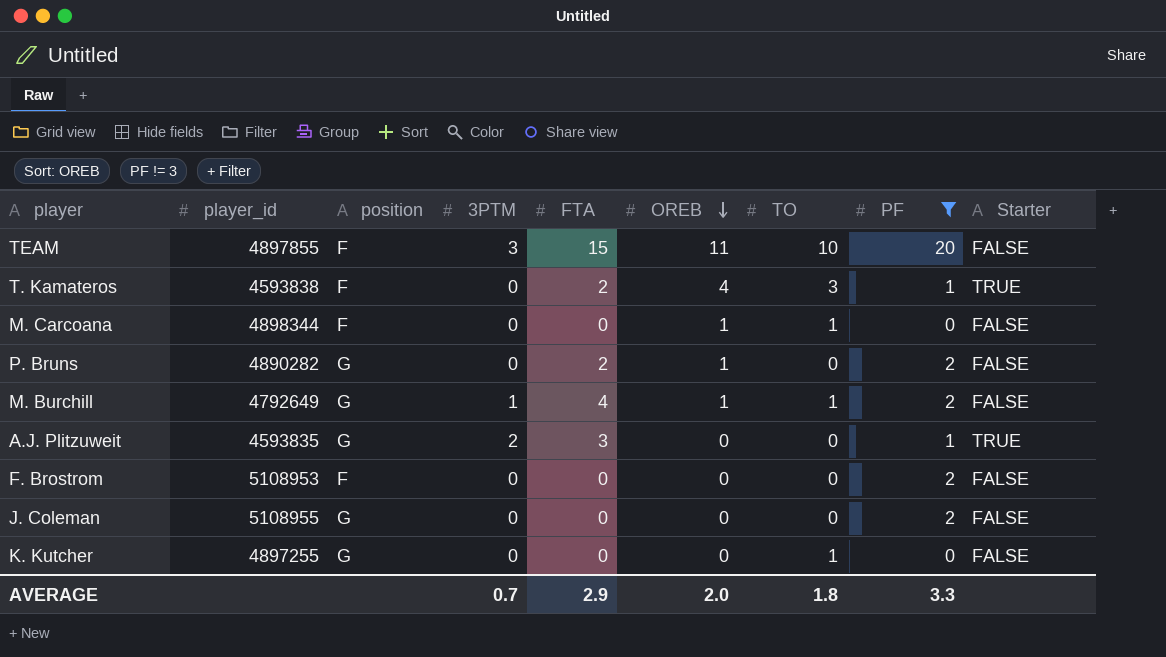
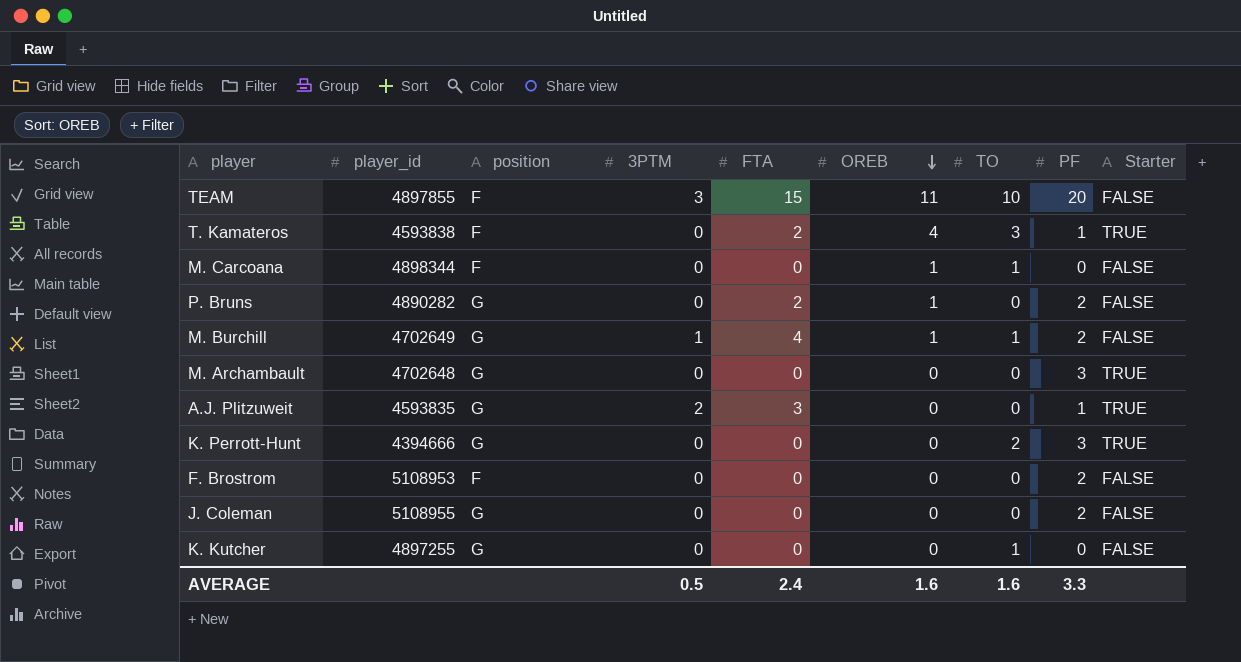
filter: PF != 3 -> none
M. Burchill | player_id: 4792649 -> 4702649
AVERAGE | 3PTM: 0.7 -> 0.5
AVERAGE | FTA: 2.9 -> 2.4
AVERAGE | OREB: 2.0 -> 1.6
AVERAGE | TO: 1.8 -> 1.6

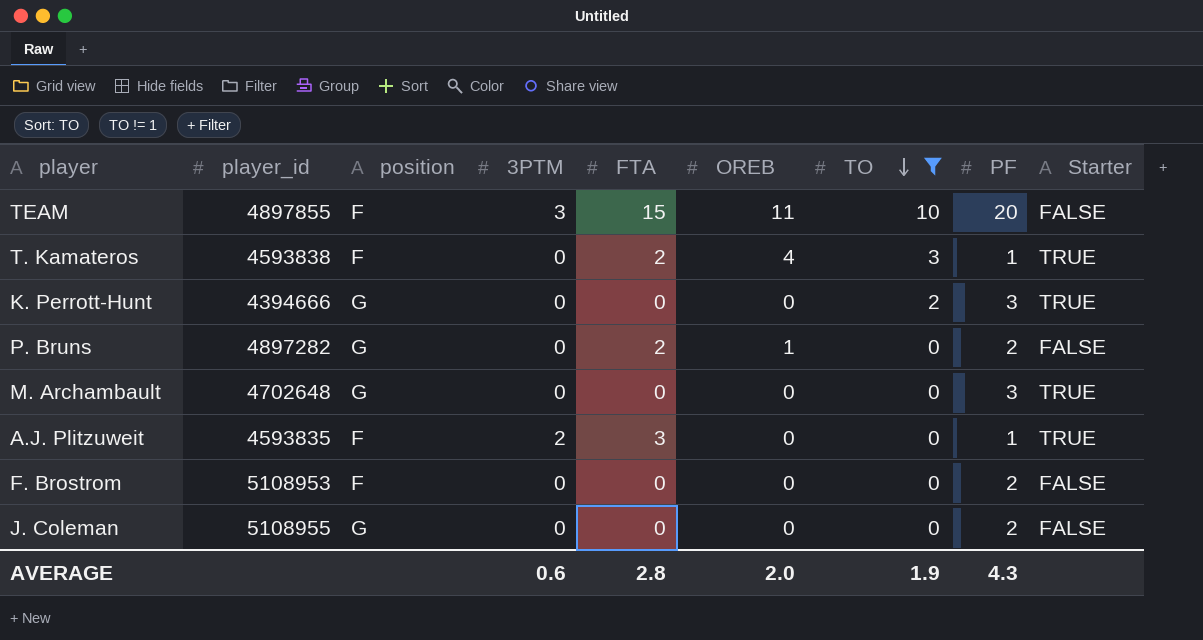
filter: none -> TO != 1
row order: OREB descending -> TO descending
P. Bruns | player_id: 4890282 -> 4897282
A.J. Plitzuweit | position: G -> F
AVERAGE | 3PTM: 0.5 -> 0.6
AVERAGE | FTA: 2.4 -> 2.8
AVERAGE | OREB: 1.6 -> 2.0
AVERAGE | TO: 1.6 -> 1.9
AVERAGE | PF: 3.3 -> 4.3

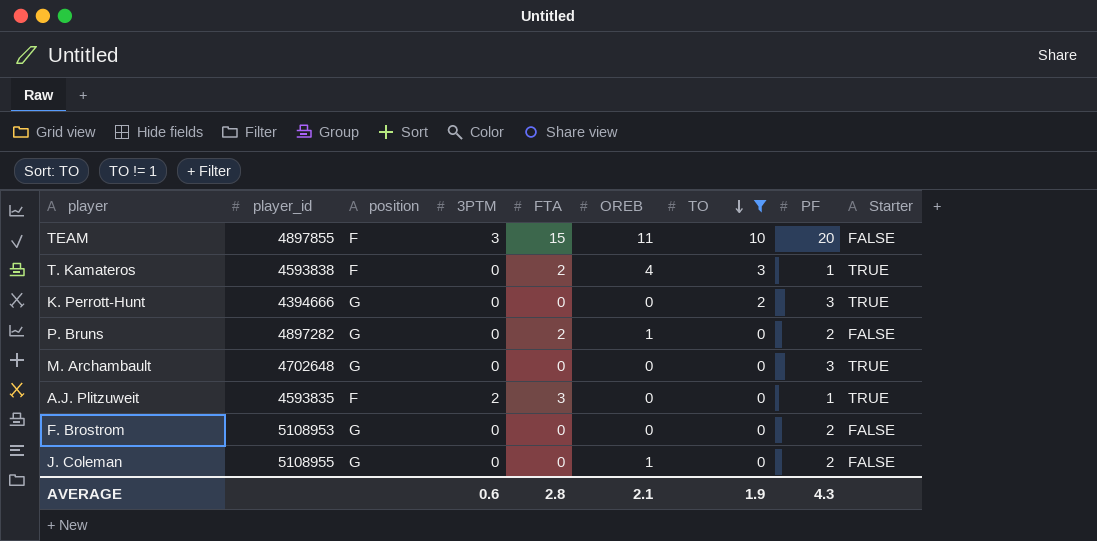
F. Brostrom | position: F -> G
J. Coleman | OREB: 0 -> 1
AVERAGE | OREB: 2.0 -> 2.1

